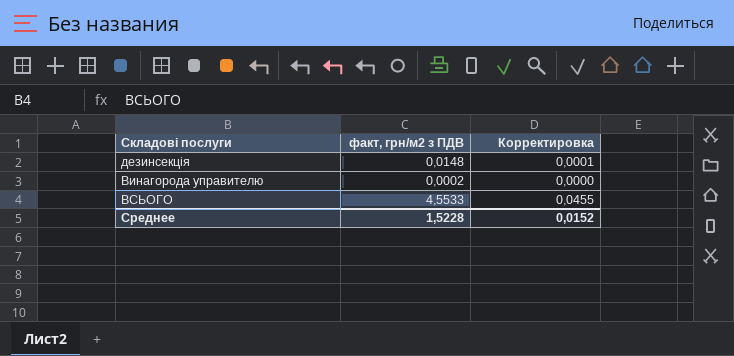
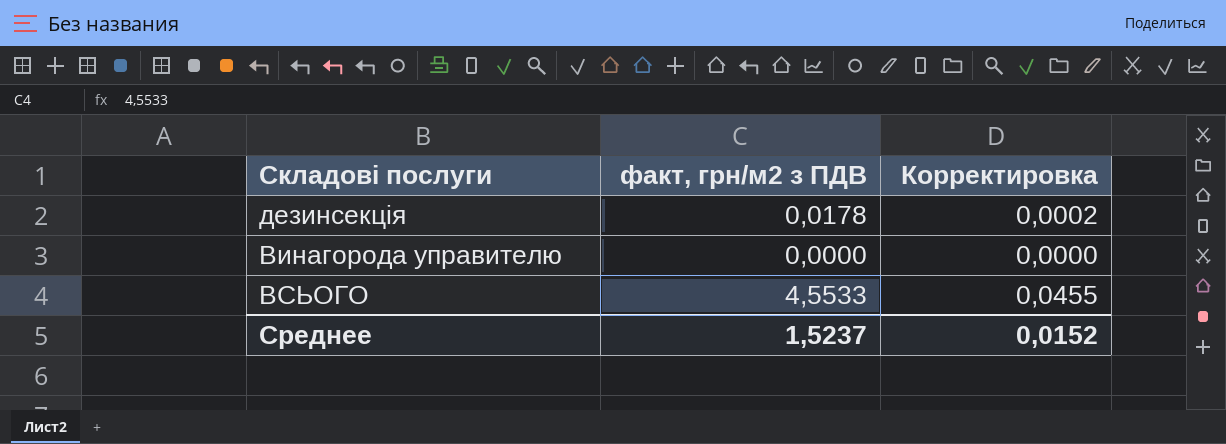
дезинсекція | факт, грн/м2 з ПДВ: 0,0148 -> 0,0178
дезинсекція | Корректировка: 0,0001 -> 0,0002
Винагорода управителю | факт, грн/м2 з ПДВ: 0,0002 -> 0,0000
Среднее | факт, грн/м2 з ПДВ: 1,5228 -> 1,5237

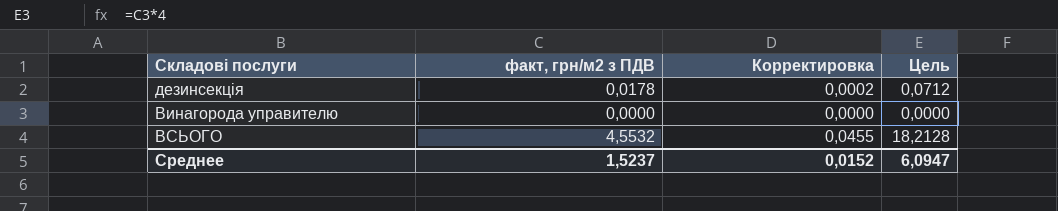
column Цель | formula: none -> [факт, грн/м2 з ПДВ] * 4
ВСЬОГО | факт, грн/м2 з ПДВ: 4,5533 -> 4,5532

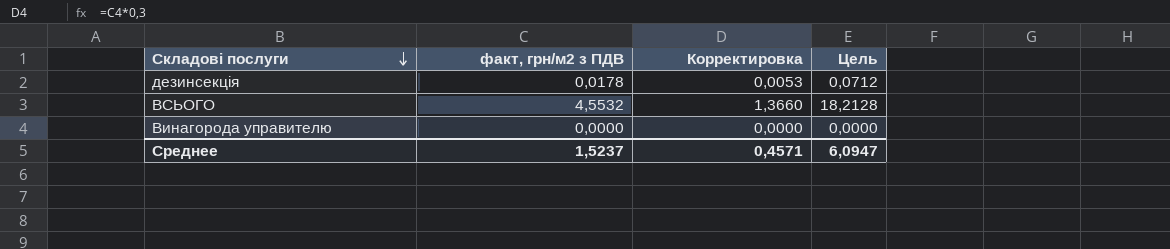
row order: none -> Складові послуги descending
column Корректировка | formula: [факт, грн/м2 з ПДВ] * 0,01 -> [факт, грн/м2 з ПДВ] * 0,3
Среднее | Корректировка: 0,0152 -> 0,4571

